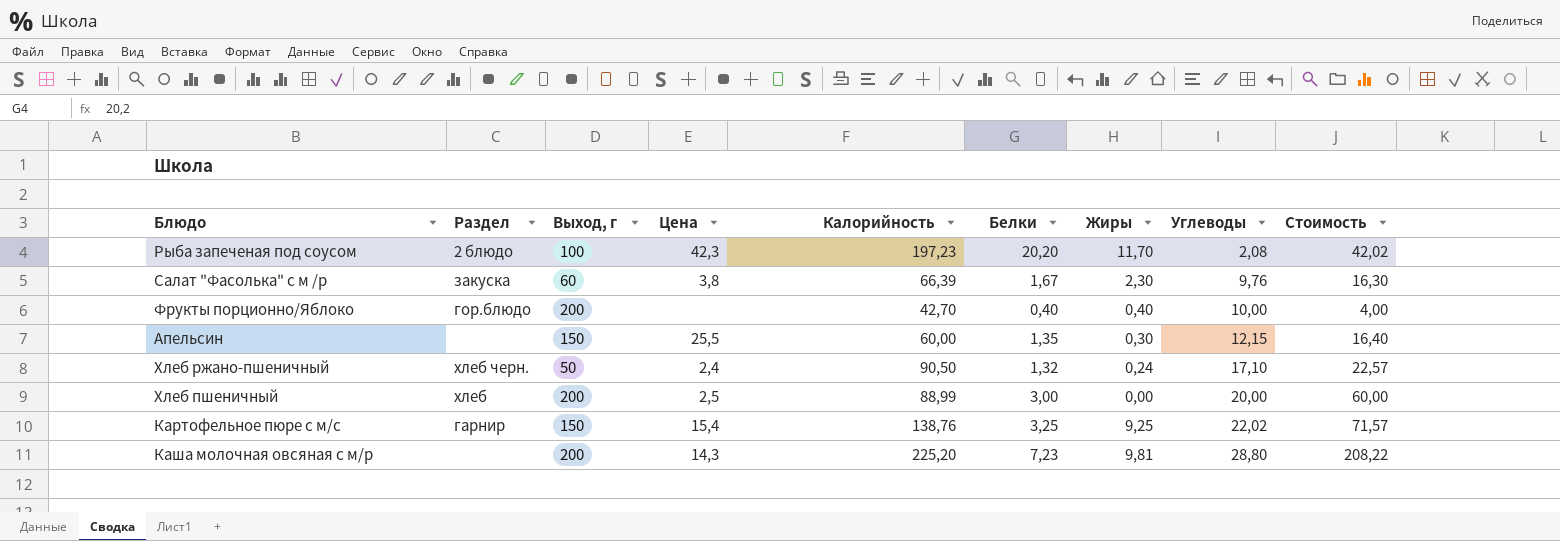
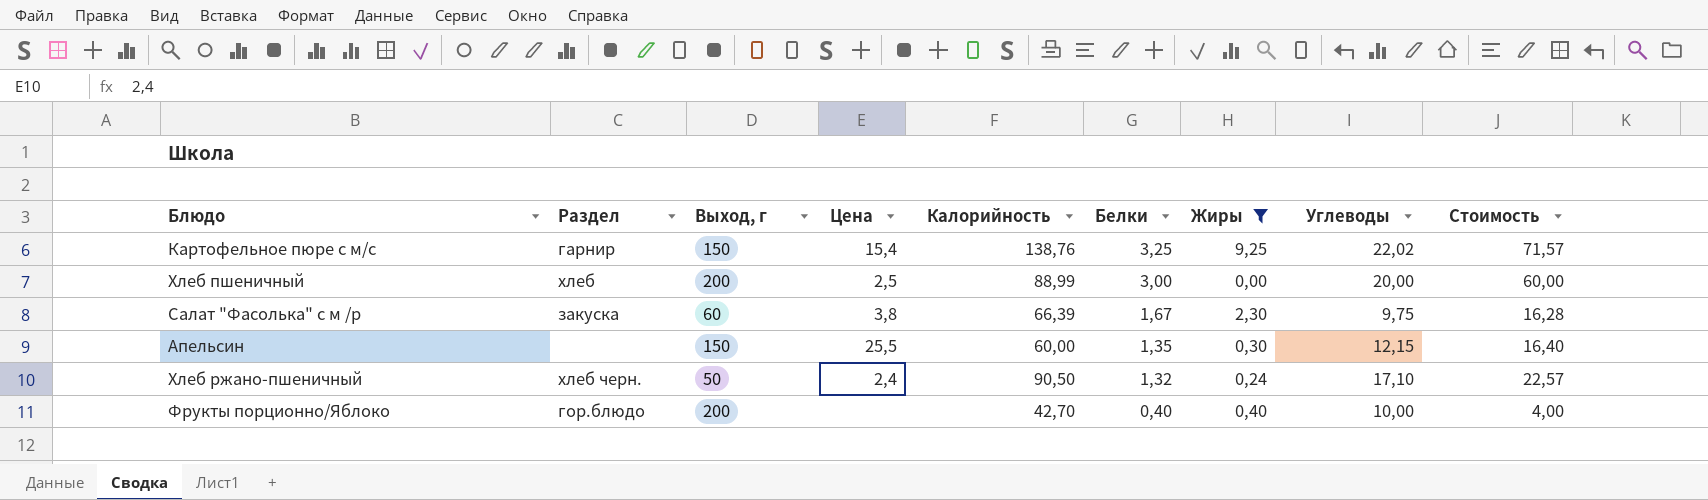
filter: none -> Жиры <= 9,25
row order: Углеводы ascending -> Белки descending
Салат "Фасолька" с м /р | Углеводы: 9,76 -> 9,75
Салат "Фасолька" с м /р | Стоимость: 16,30 -> 16,28

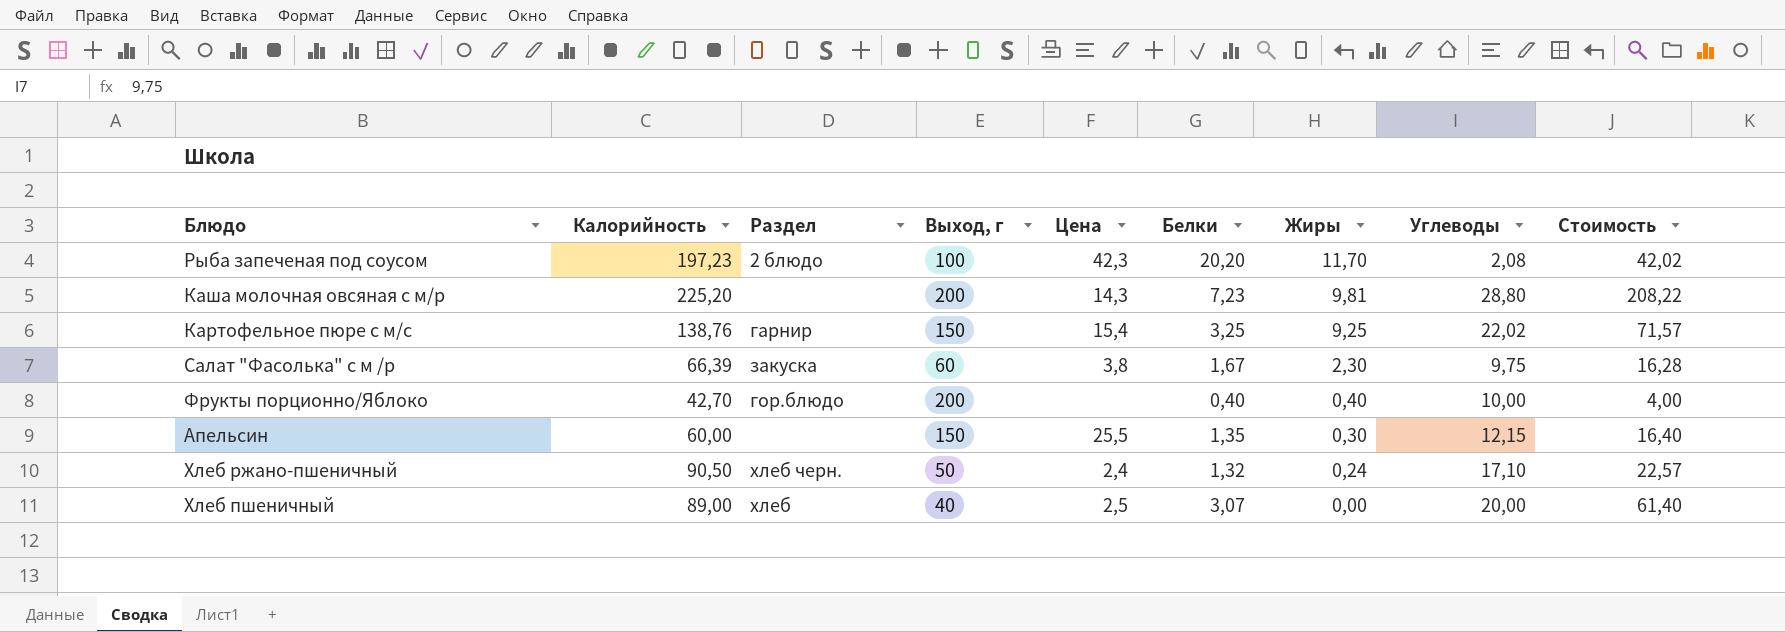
filter: Жиры <= 9,25 -> none
row order: Белки descending -> Жиры descending
column Калорийность | position: 5 -> 2
Хлеб пшеничный | Калорийность: 88,99 -> 89,00
Хлеб пшеничный | Выход, г: 200 -> 40
Хлеб пшеничный | Белки: 3,00 -> 3,07
Хлеб пшеничный | Стоимость: 60,00 -> 61,40

